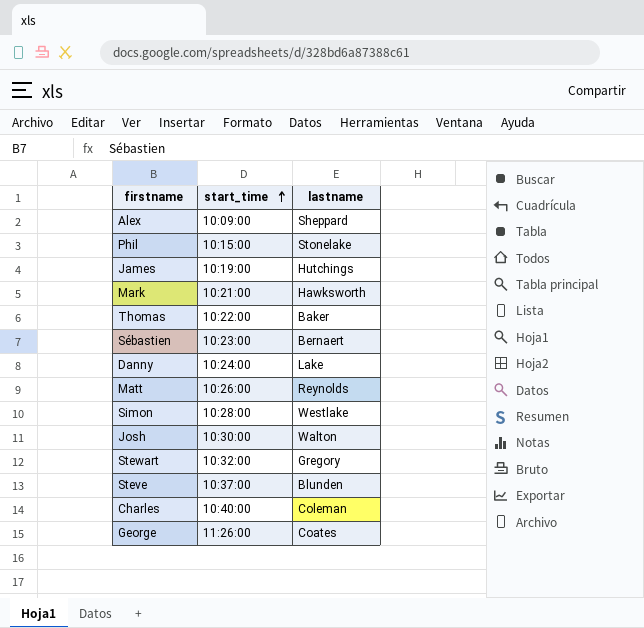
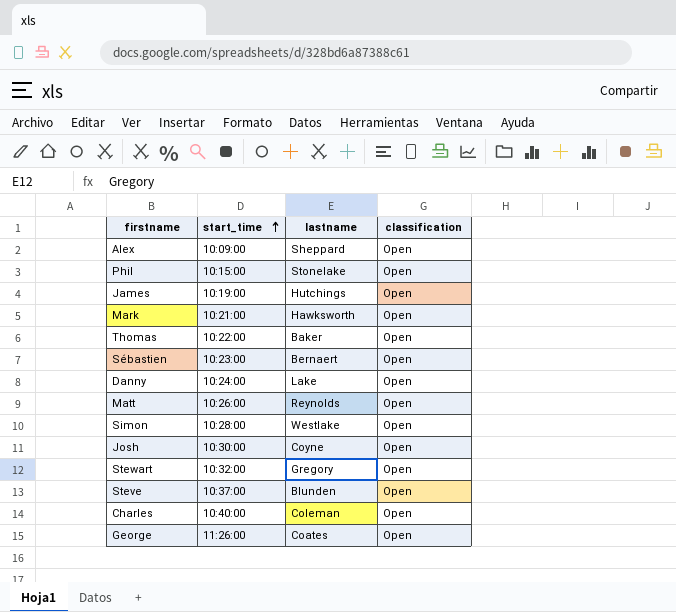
column classification | position: none -> 4
Josh | lastname: Walton -> Coyne

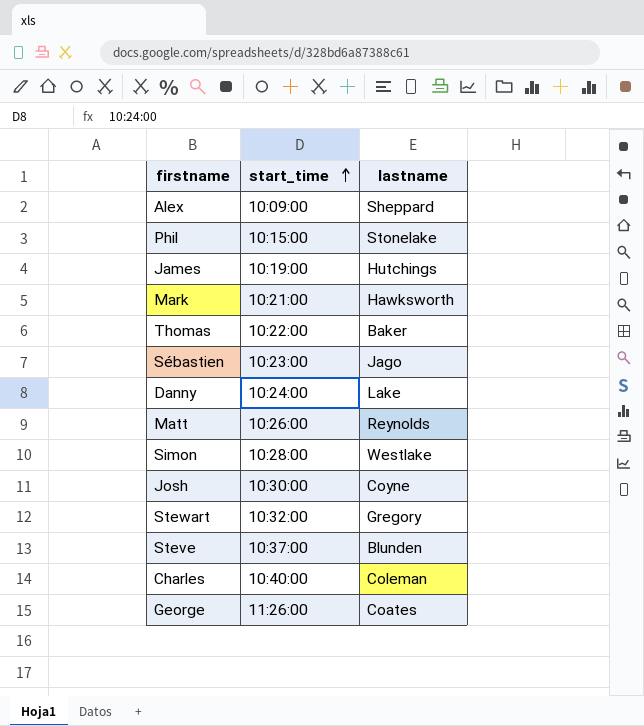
column classification | position: 4 -> none
Sébastien | lastname: Bernaert -> Jago

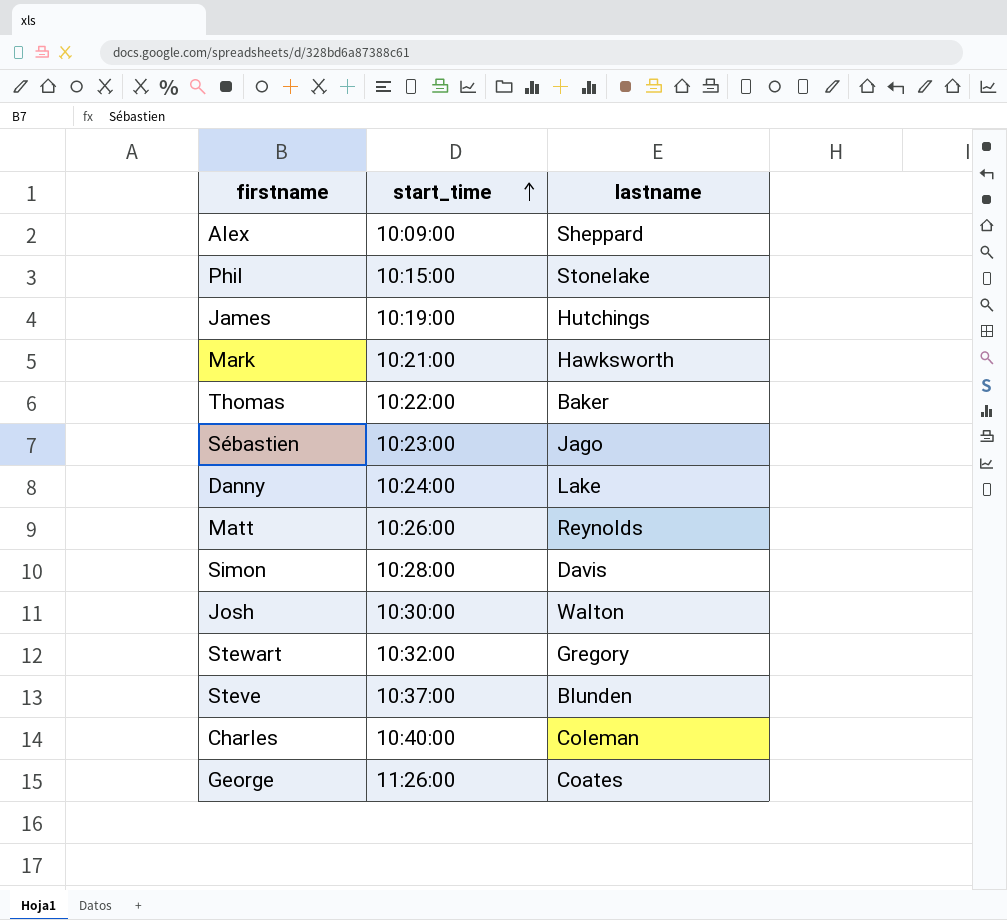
Simon | lastname: Westlake -> Davis
Josh | lastname: Coyne -> Walton

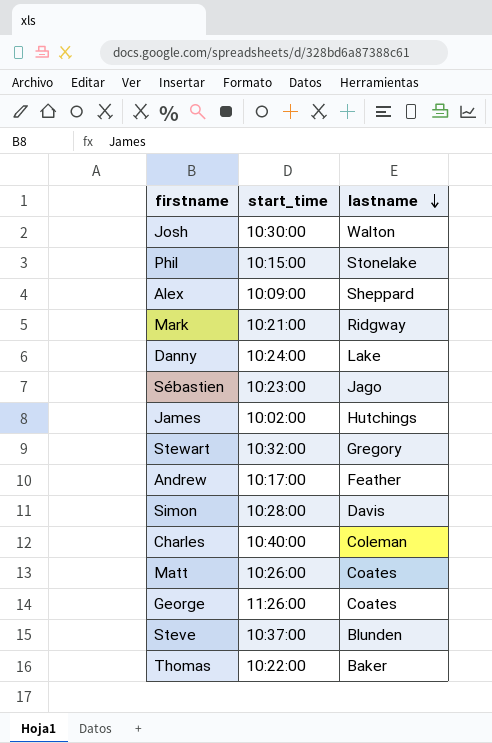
row order: start_time ascending -> lastname descending
Mark | lastname: Hawksworth -> Ridgway
James | start_time: 10:19:00 -> 10:02:00
row Andrew: none -> 10:17:00 | Feather
Matt | lastname: Reynolds -> Coates

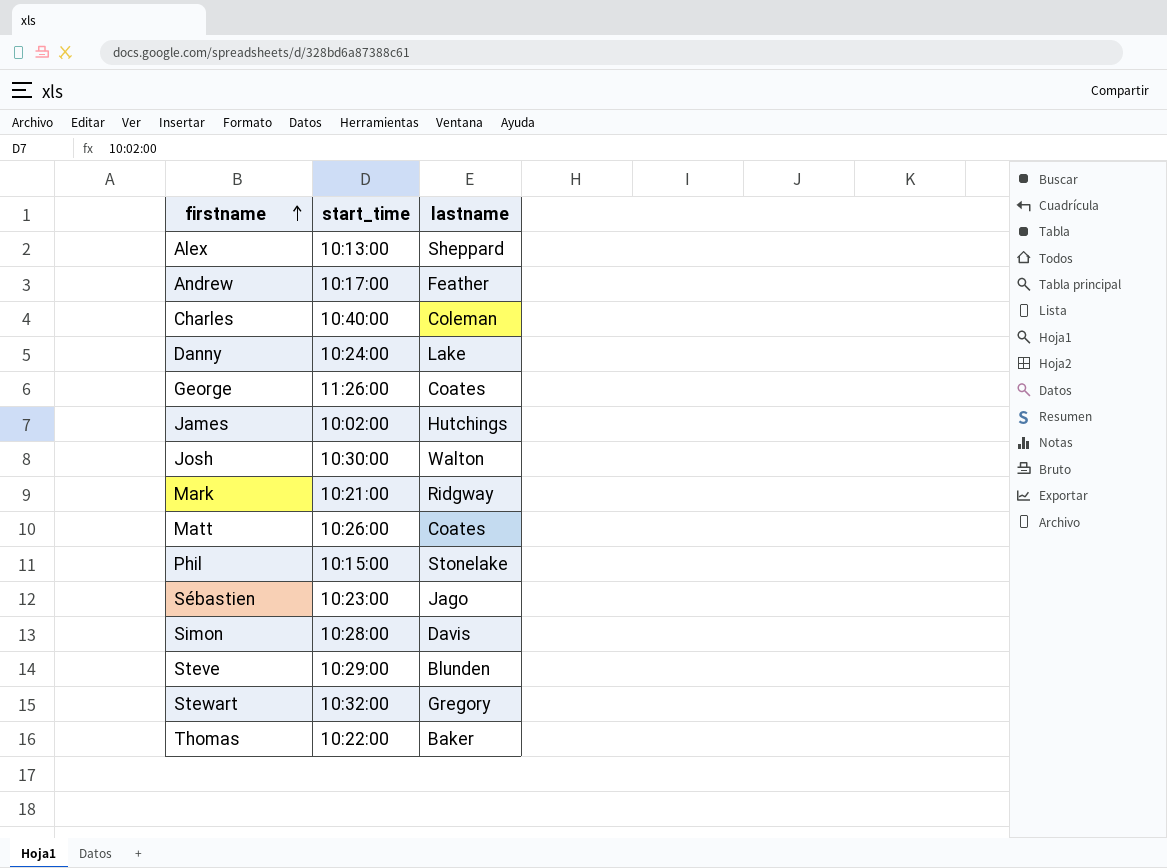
row order: lastname descending -> firstname ascending
Alex | start_time: 10:09:00 -> 10:13:00
Steve | start_time: 10:37:00 -> 10:29:00

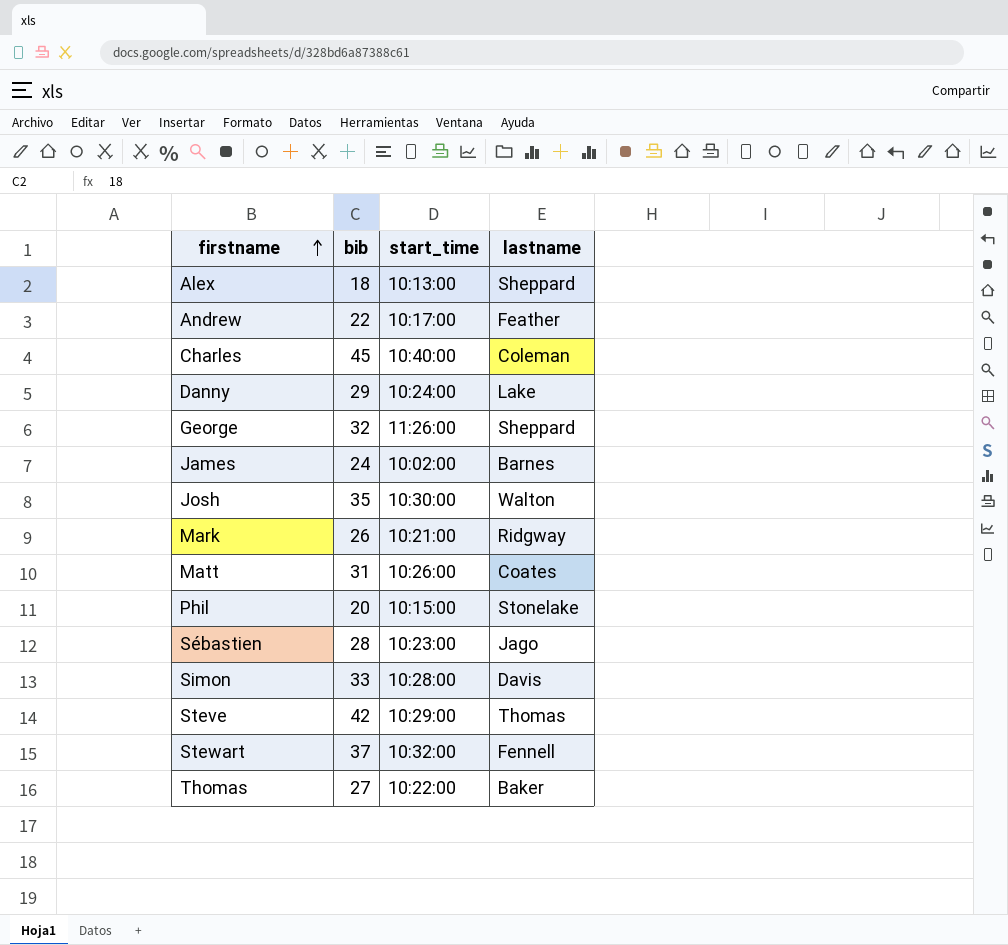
column bib | position: none -> 2
George | lastname: Coates -> Sheppard
James | lastname: Hutchings -> Barnes
Steve | lastname: Blunden -> Thomas
Stewart | lastname: Gregory -> Fennell

